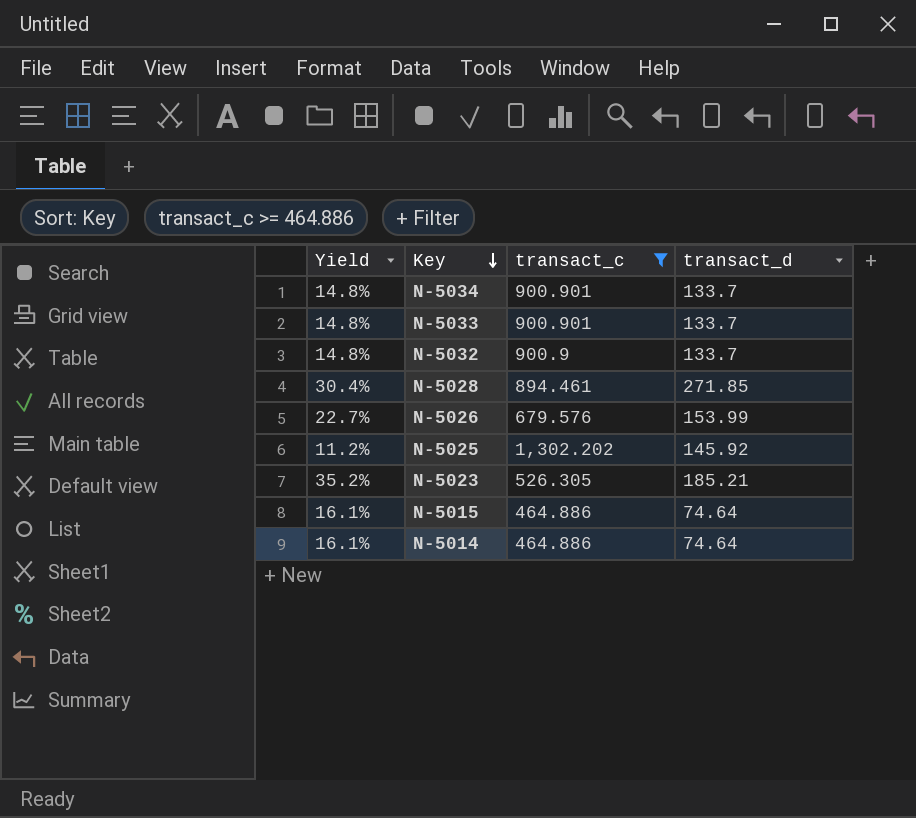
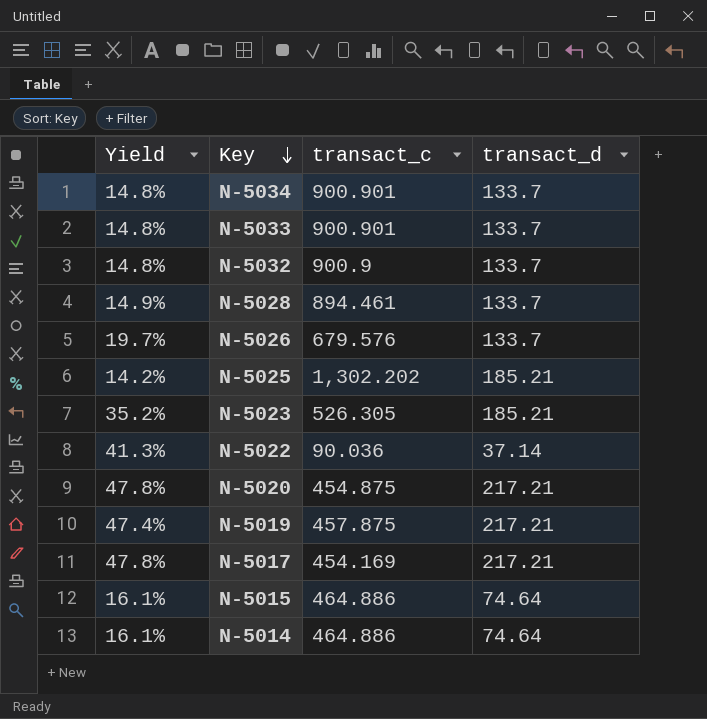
filter: transact_c >= 464.886 -> none
N-5028 | Yield: 30.4% -> 14.9%
N-5028 | transact_d: 271.85 -> 133.7
N-5026 | Yield: 22.7% -> 19.7%
N-5026 | transact_d: 153.99 -> 133.7
N-5025 | Yield: 11.2% -> 14.2%
N-5025 | transact_d: 145.92 -> 185.21

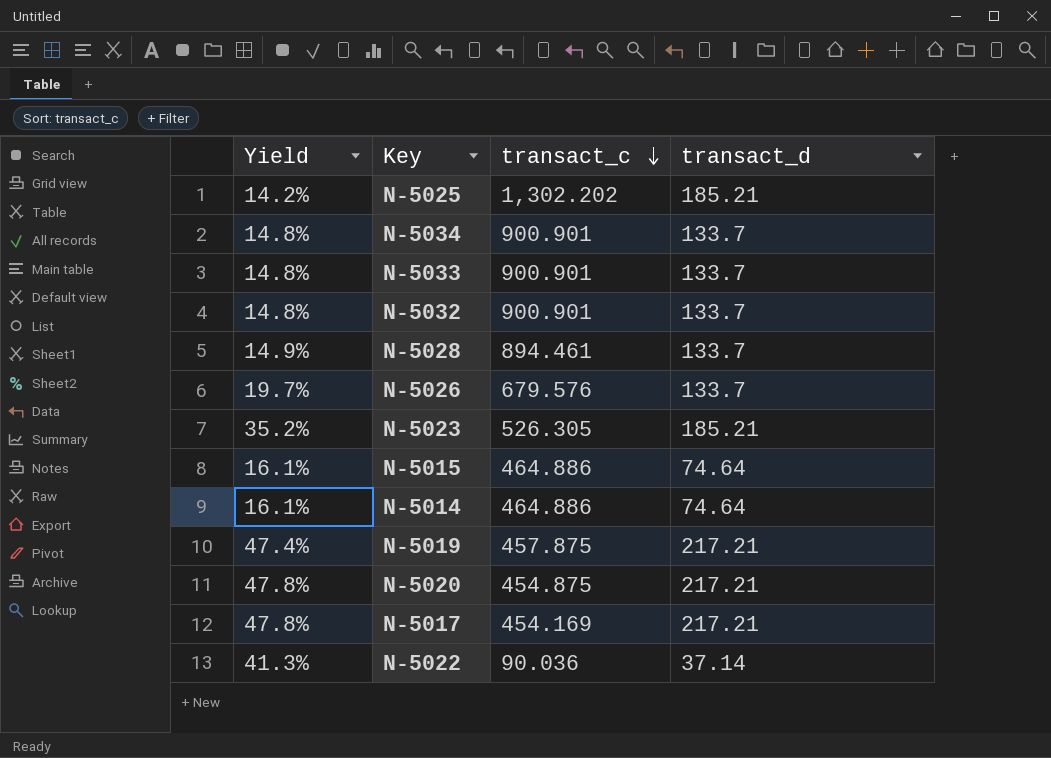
row order: Key descending -> transact_c descending
N-5032 | transact_c: 900.9 -> 900.901

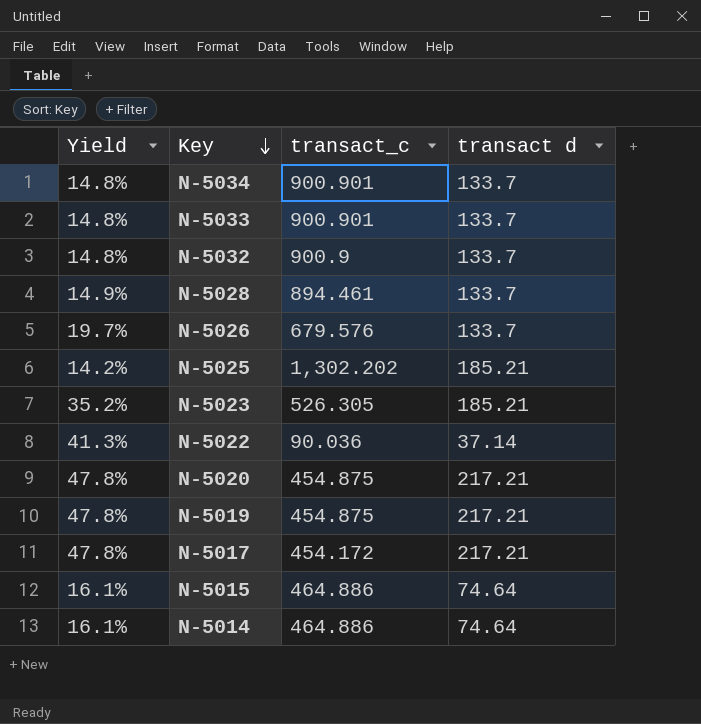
row order: transact_c descending -> Key descending
column name: transact_d -> transact d
N-5032 | transact_c: 900.901 -> 900.9
N-5019 | Yield: 47.4% -> 47.8%
N-5019 | transact_c: 457.875 -> 454.875
N-5017 | transact_c: 454.169 -> 454.172

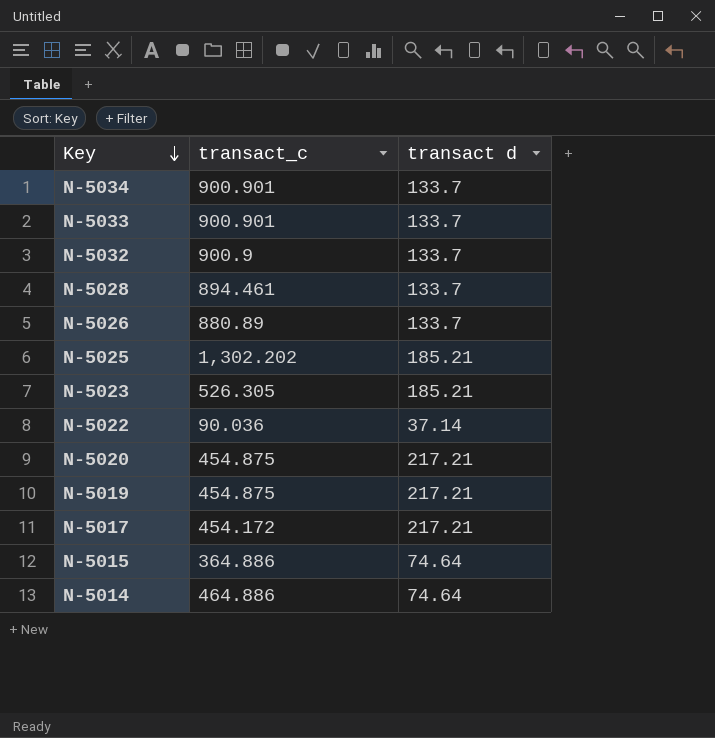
column Yield | formula: [transact d] / [transact_c] -> none
N-5026 | transact_c: 679.576 -> 880.89
N-5015 | transact_c: 464.886 -> 364.886

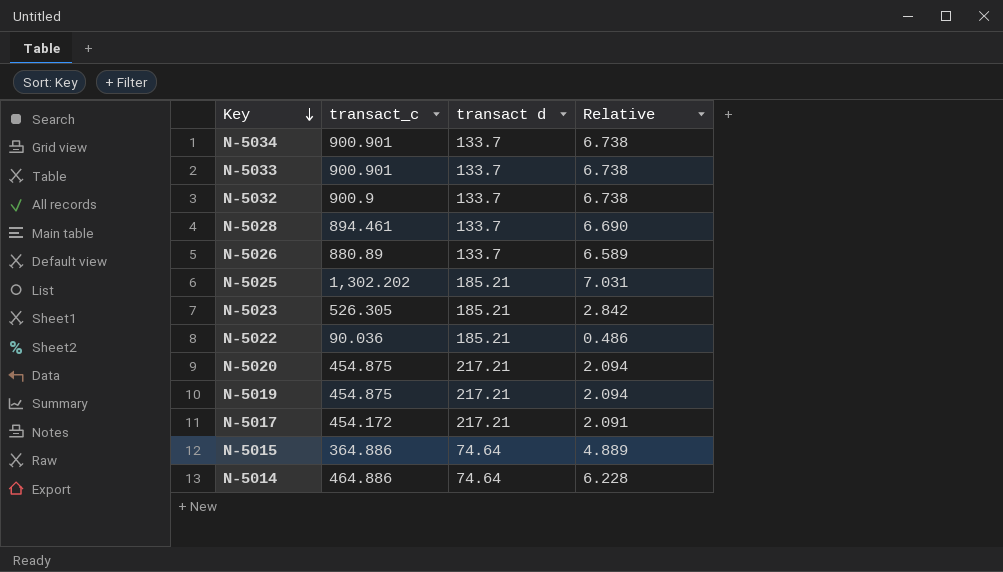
column Relative | formula: none -> [transact_c] / [transact d]
N-5022 | transact d: 37.14 -> 185.21

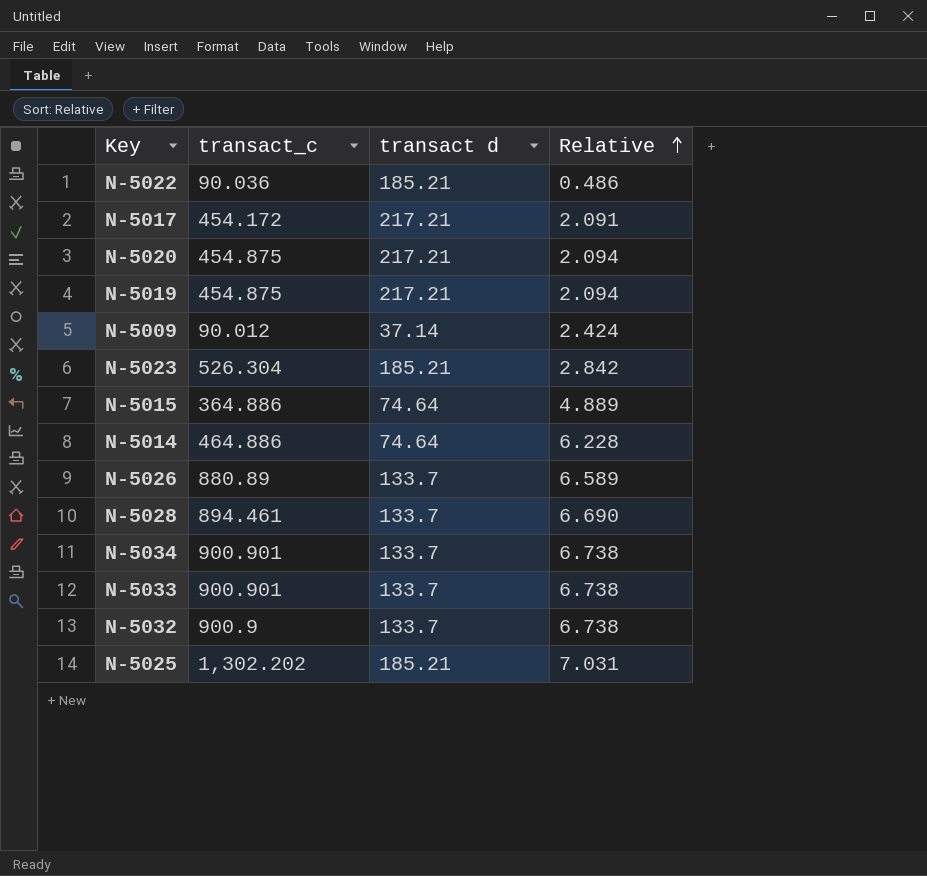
row order: Key descending -> Relative ascending
row N-5009: none -> 90.012 | 37.14 | 2.424
N-5023 | transact_c: 526.305 -> 526.304

